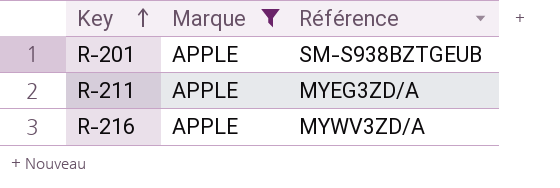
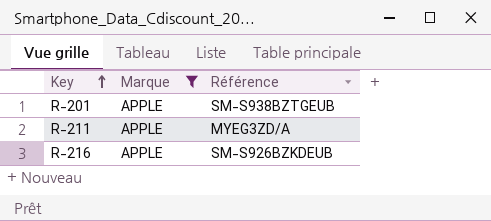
R-216 | Référence: MYWV3ZD/A -> SM-S926BZKDEUB

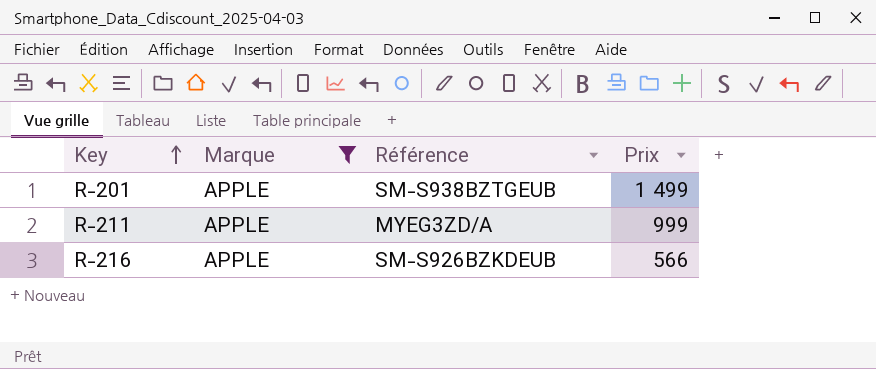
column Prix | position: none -> 4

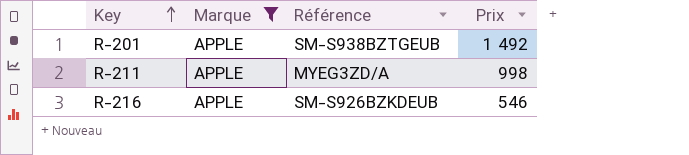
R-201 | Prix: 1 499 -> 1 492
R-211 | Prix: 999 -> 998
R-216 | Prix: 566 -> 546

